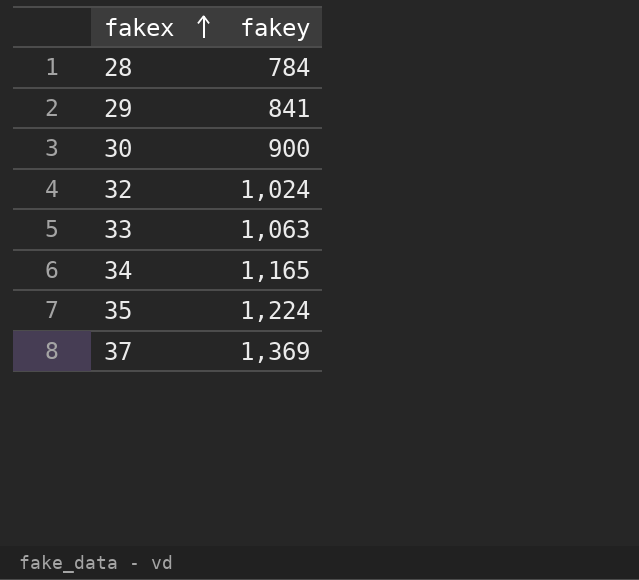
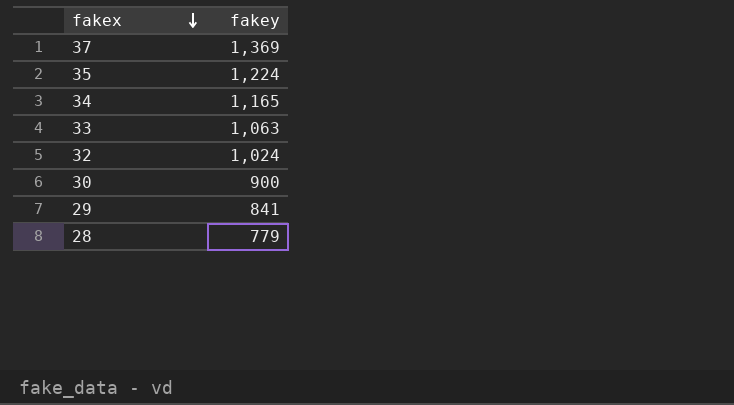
row order: fakex ascending -> fakex descending
28 | fakey: 784 -> 779

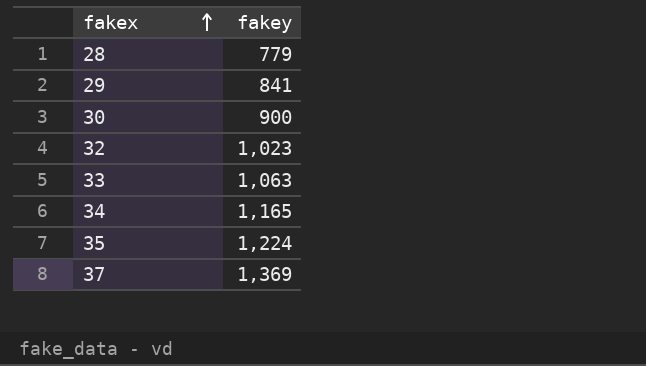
row order: fakex descending -> fakex ascending
32 | fakey: 1,024 -> 1,023

